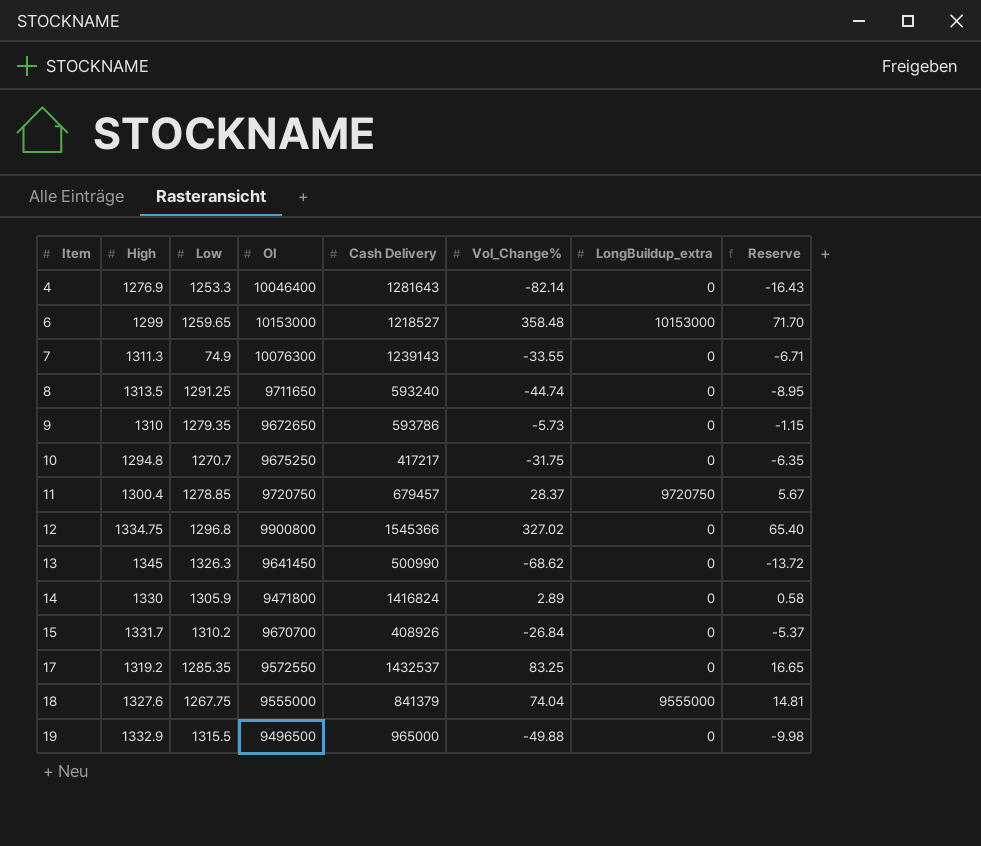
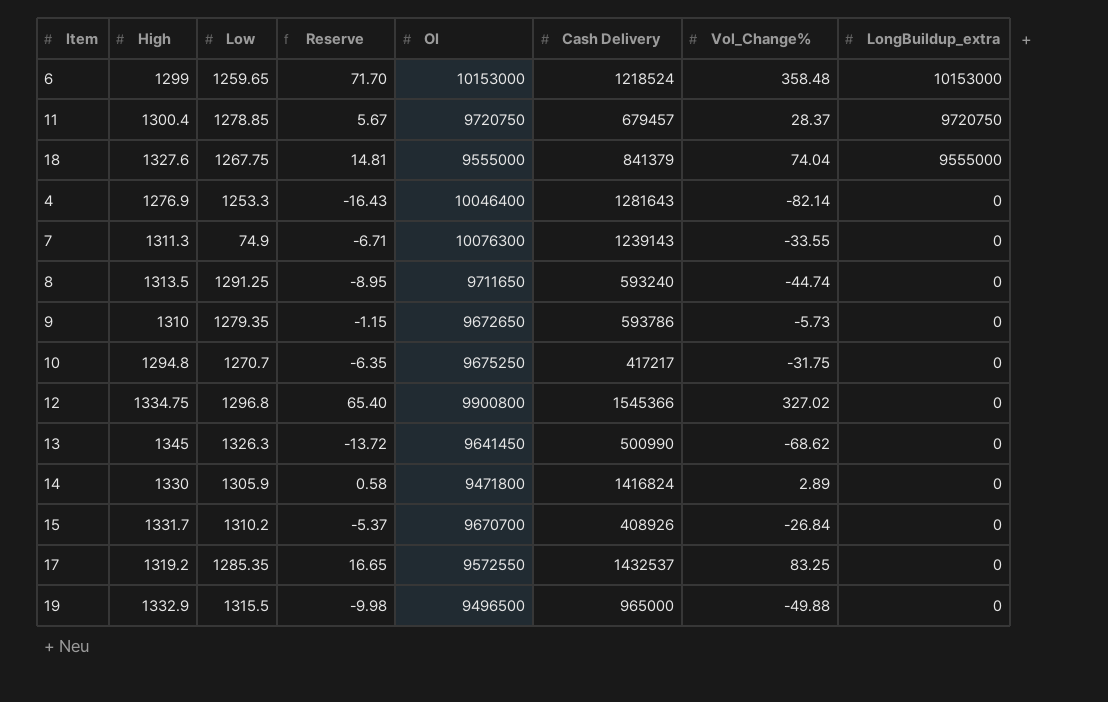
row order: Item ascending -> LongBuildup_extra descending
column Reserve | position: 8 -> 4
6 | Cash Delivery: 1218527 -> 1218524

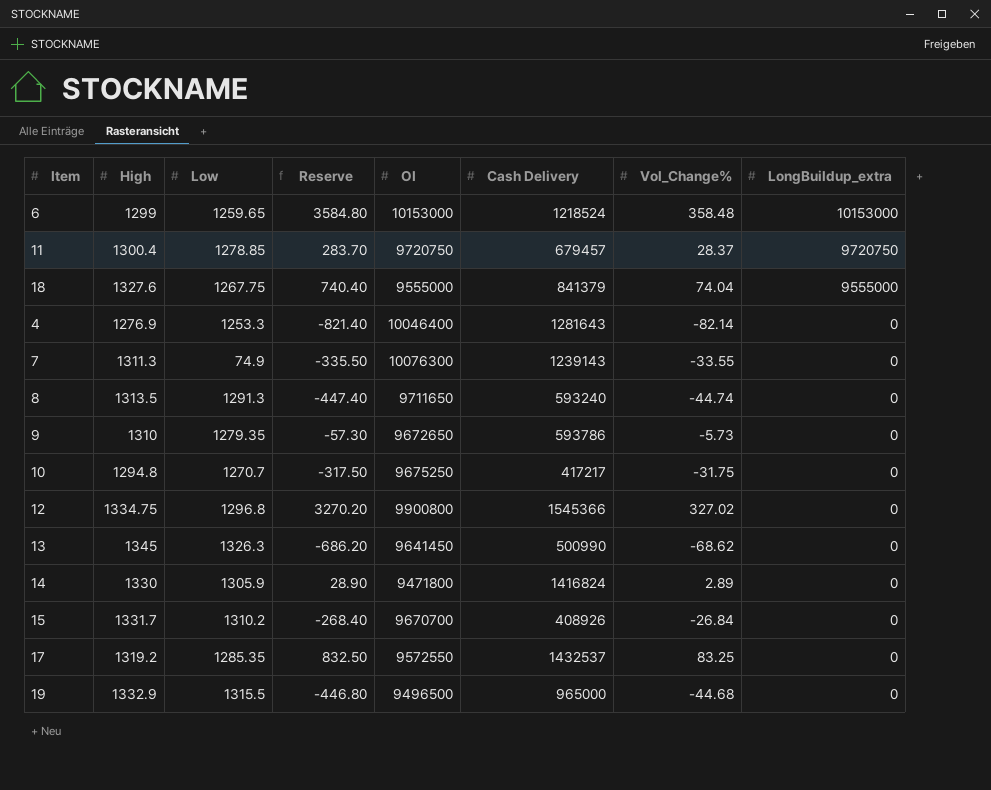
column Reserve | formula: [Vol_Change%] * 0.2 -> [Vol_Change%] * 10
8 | Low: 1291.25 -> 1291.3
19 | Vol_Change%: -49.88 -> -44.68

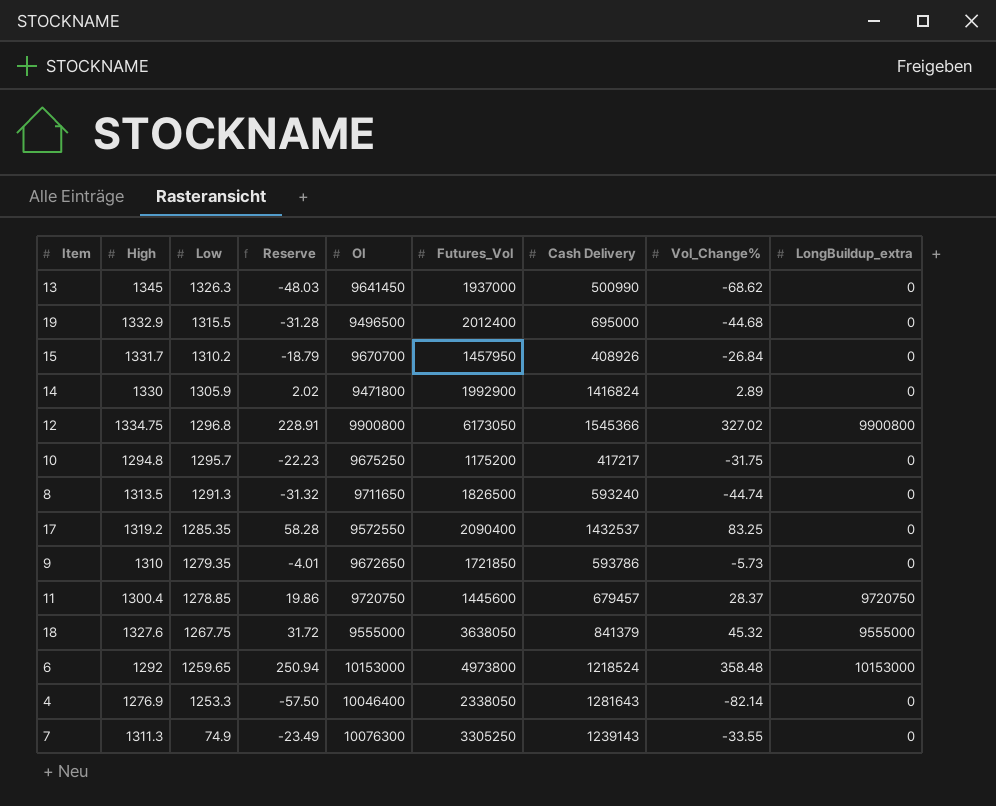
row order: LongBuildup_extra descending -> Low descending
column Reserve | formula: [Vol_Change%] * 10 -> [Vol_Change%] * 0.7
column Futures_Vol | position: none -> 6
19 | Cash Delivery: 965000 -> 695000
12 | LongBuildup_extra: 0 -> 9900800
10 | Low: 1270.7 -> 1295.7
18 | Vol_Change%: 74.04 -> 45.32
6 | High: 1299 -> 1292

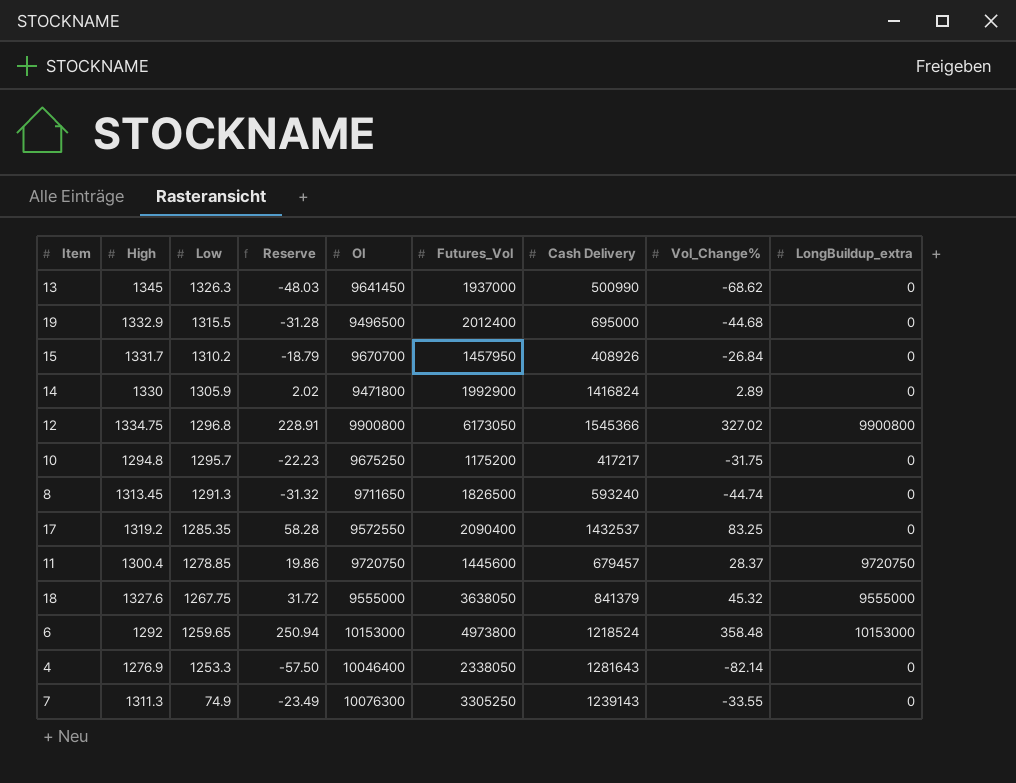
row 9: 1310 | 1279.35 | -4.01 | 9672650 | 1721850 | 593786 | -5.73 | 0 -> none
8 | High: 1313.5 -> 1313.45

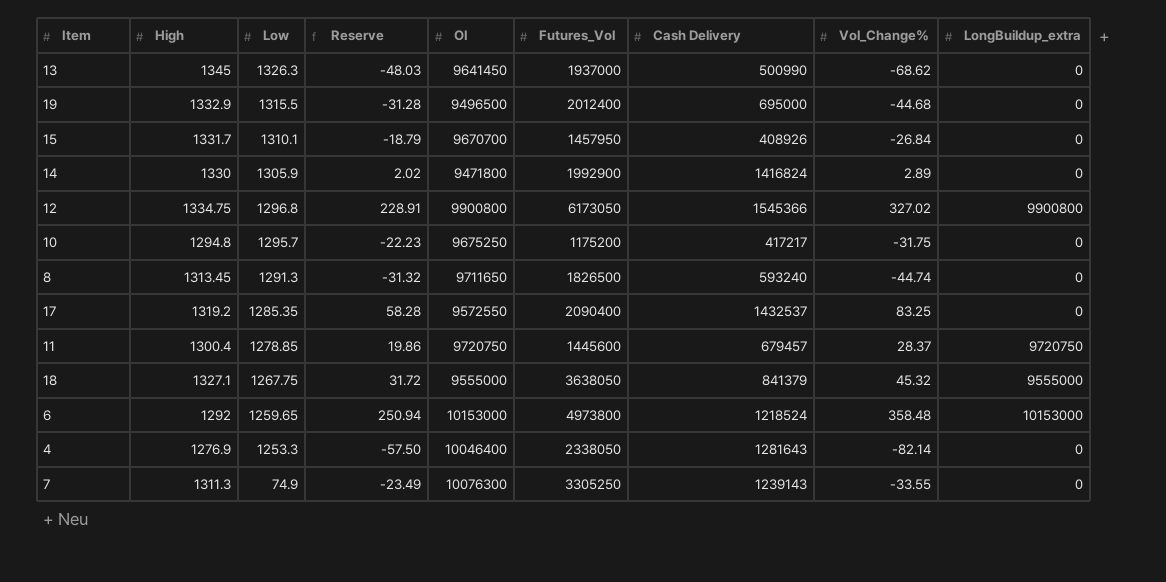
15 | Low: 1310.2 -> 1310.1
18 | High: 1327.6 -> 1327.1

